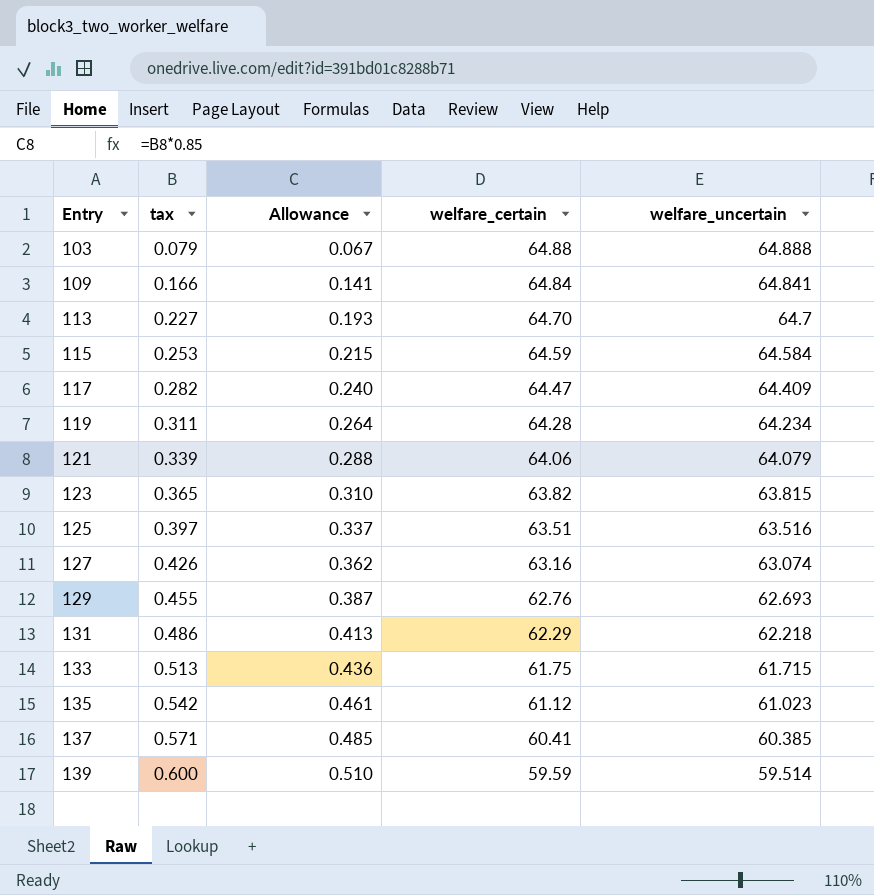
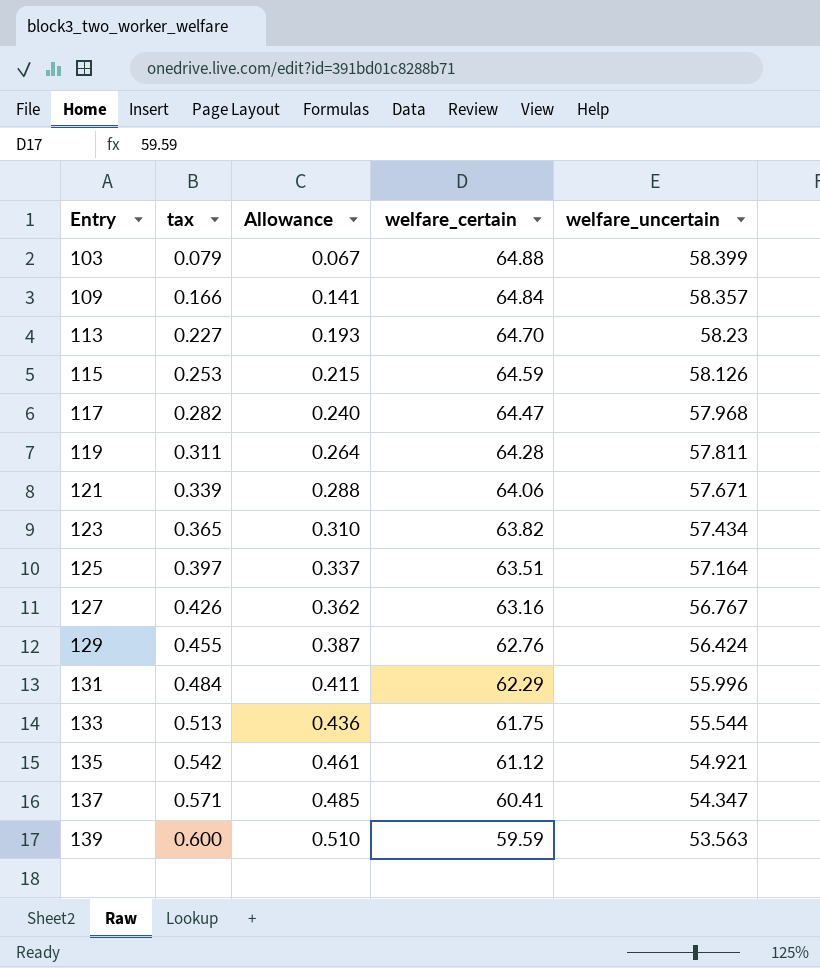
103 | welfare_uncertain: 64.888 -> 58.399
109 | welfare_uncertain: 64.841 -> 58.357
113 | welfare_uncertain: 64.7 -> 58.23
115 | welfare_uncertain: 64.584 -> 58.126
117 | welfare_uncertain: 64.409 -> 57.968
119 | welfare_uncertain: 64.234 -> 57.811
121 | welfare_uncertain: 64.079 -> 57.671
123 | welfare_uncertain: 63.815 -> 57.434
125 | welfare_uncertain: 63.516 -> 57.164
127 | welfare_uncertain: 63.074 -> 56.767
129 | welfare_uncertain: 62.693 -> 56.424
131 | tax: 0.486 -> 0.484
131 | Allowance: 0.413 -> 0.411
131 | welfare_uncertain: 62.218 -> 55.996
133 | welfare_uncertain: 61.715 -> 55.544
135 | welfare_uncertain: 61.023 -> 54.921
137 | welfare_uncertain: 60.385 -> 54.347
139 | welfare_uncertain: 59.514 -> 53.563

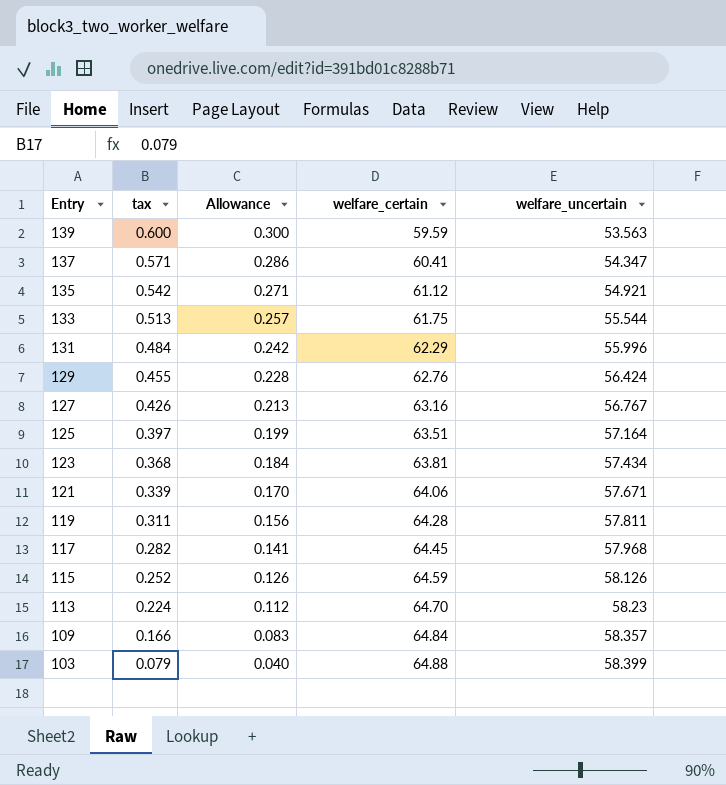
row order: Entry ascending -> Entry descending
column Allowance | formula: [tax] * 0.85 -> [tax] * 0.5
123 | tax: 0.365 -> 0.368
123 | welfare_certain: 63.82 -> 63.81
117 | welfare_certain: 64.47 -> 64.45
115 | tax: 0.253 -> 0.252
113 | tax: 0.227 -> 0.224

